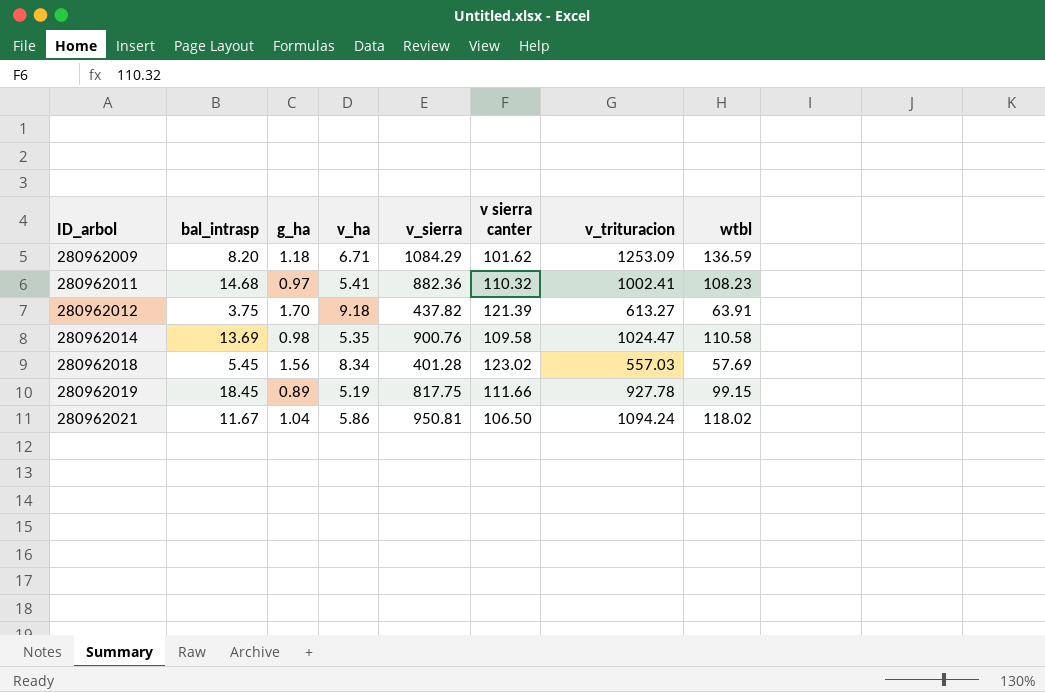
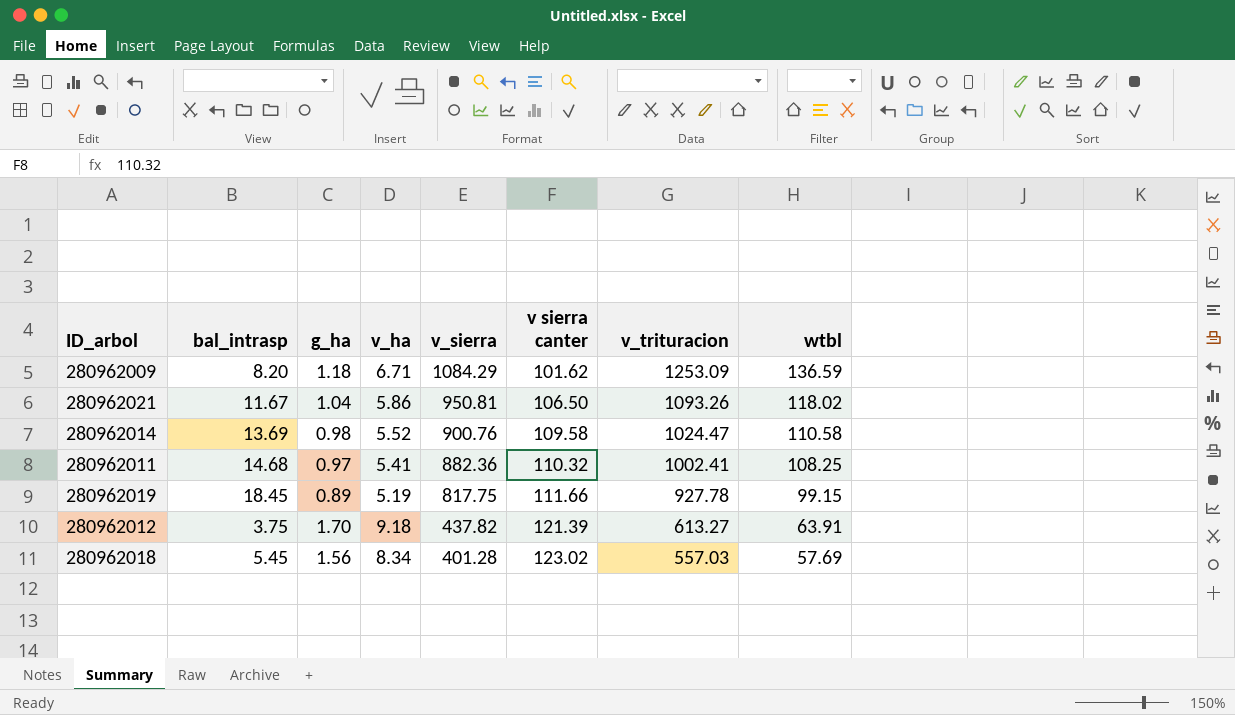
row order: ID_arbol ascending -> v_sierra descending
280962021 | v_trituracion: 1094.24 -> 1093.26
280962014 | v_ha: 5.35 -> 5.52
280962011 | wtbl: 108.23 -> 108.25

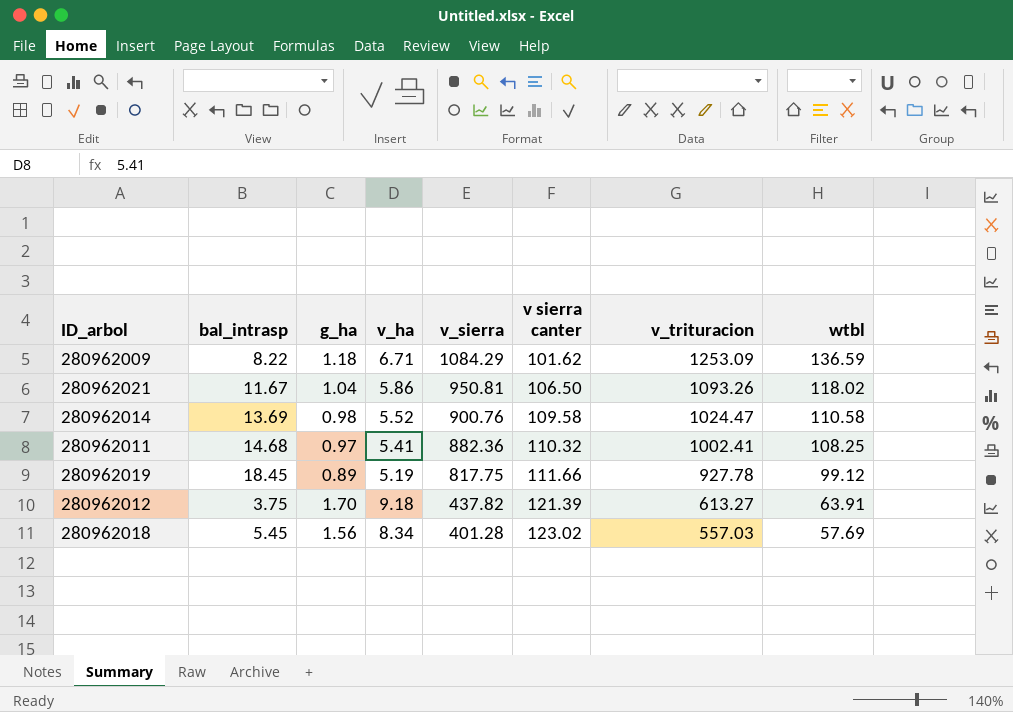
280962009 | bal_intrasp: 8.20 -> 8.22
280962019 | wtbl: 99.15 -> 99.12

